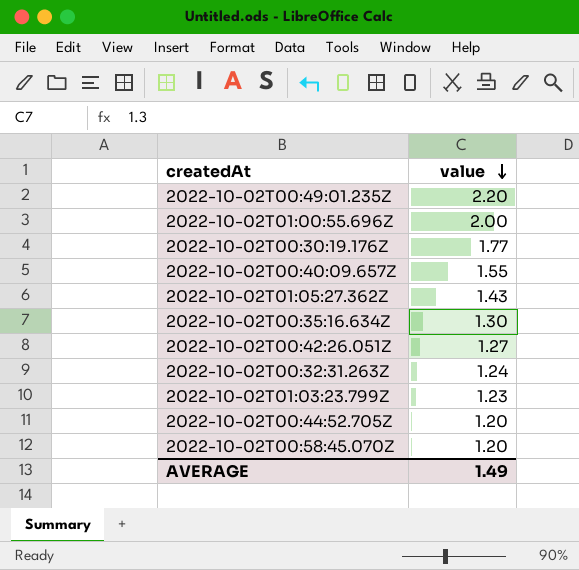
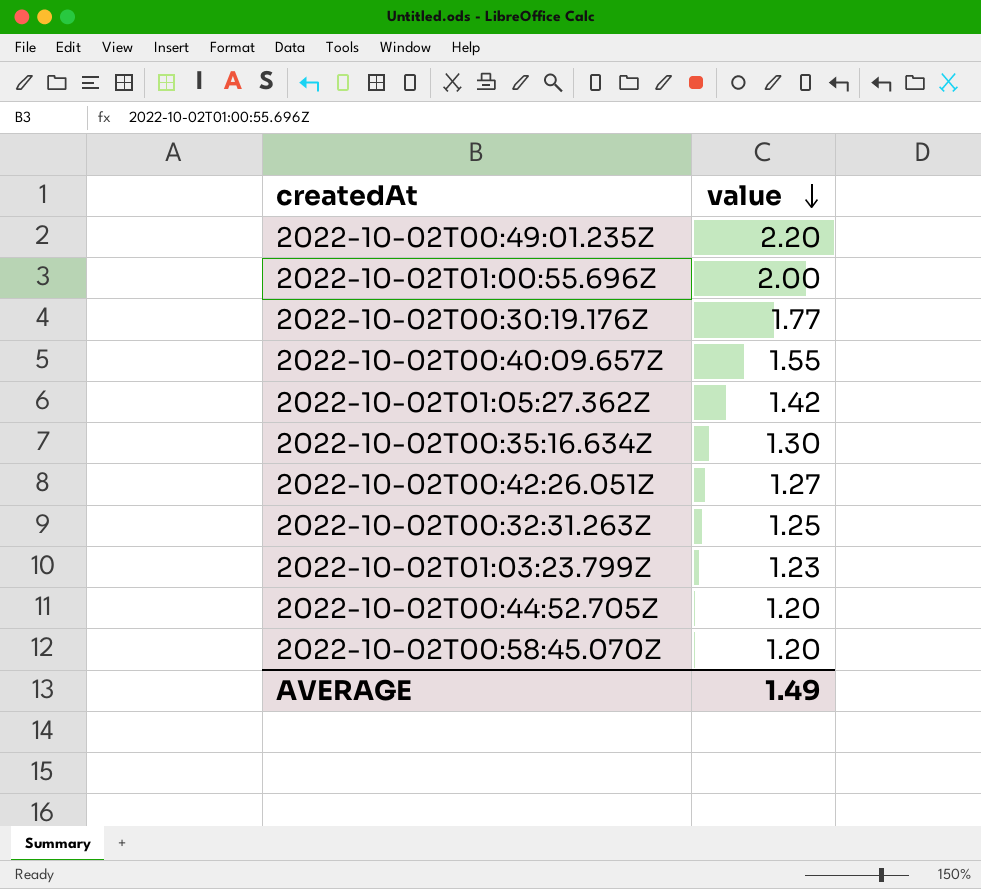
2022-10-02T01:05:27.362Z | value: 1.43 -> 1.42
2022-10-02T00:32:31.263Z | value: 1.24 -> 1.25

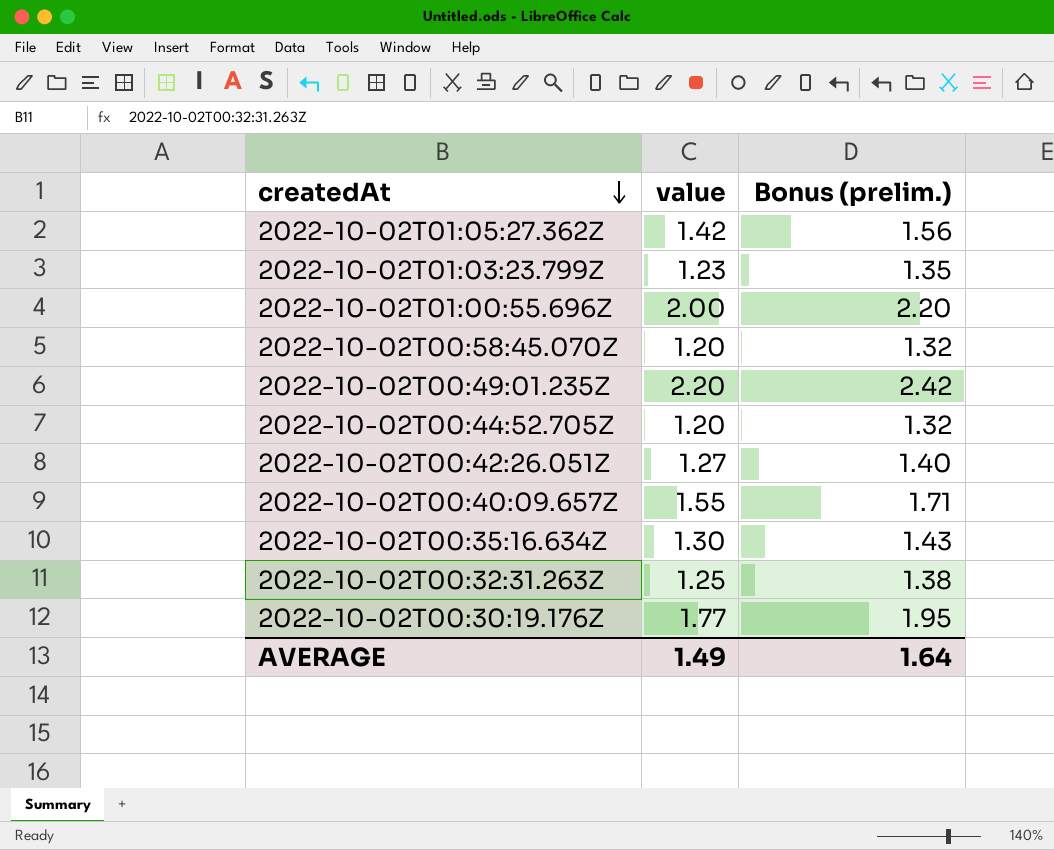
row order: value descending -> createdAt descending
column Bonus (prelim.) | formula: none -> [value] * 1.1

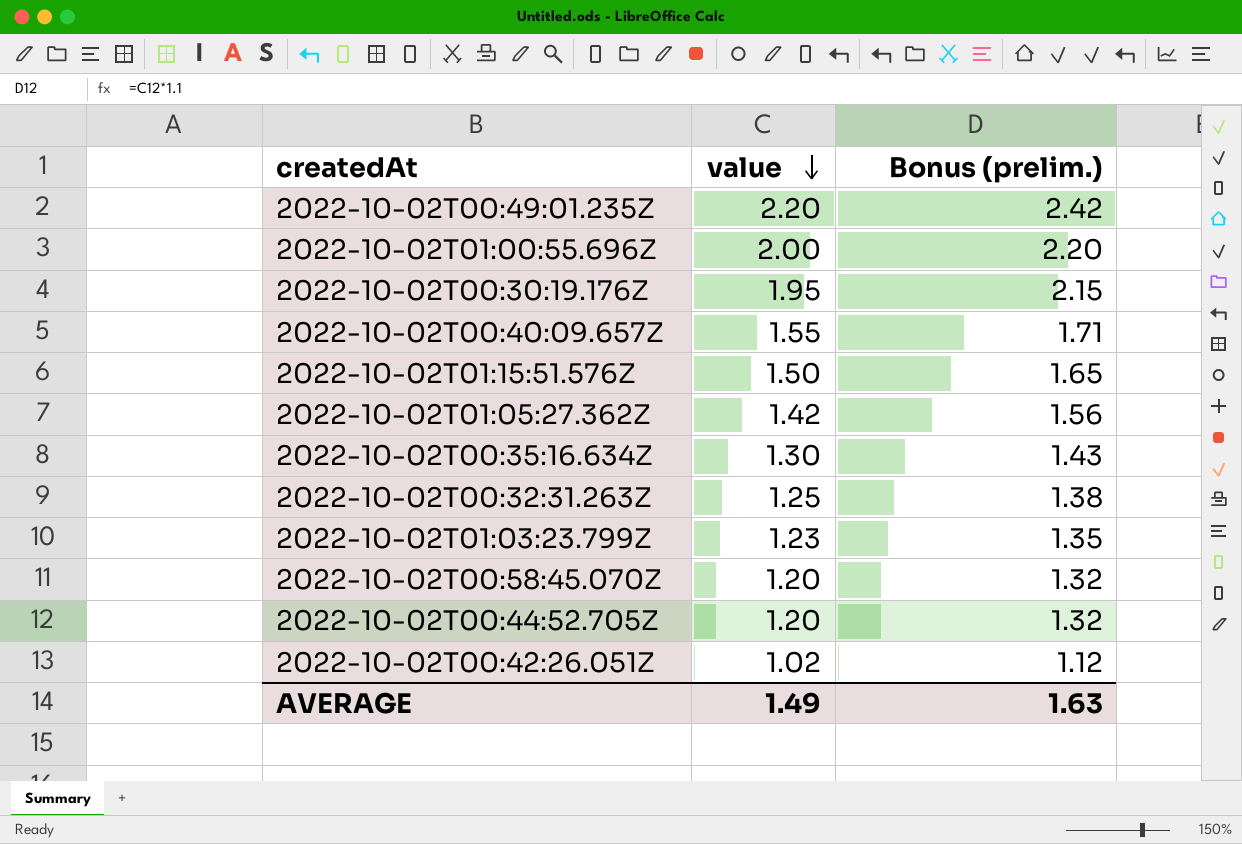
row order: createdAt descending -> value descending
2022-10-02T00:30:19.176Z | value: 1.77 -> 1.95
2022-10-02T00:30:19.176Z | Bonus (prelim.): 1.95 -> 2.15
row 2022-10-02T01:15:51.576Z: none -> 1.50 | 1.65
2022-10-02T00:42:26.051Z | value: 1.27 -> 1.02
2022-10-02T00:42:26.051Z | Bonus (prelim.): 1.40 -> 1.12
AVERAGE | Bonus (prelim.): 1.64 -> 1.63

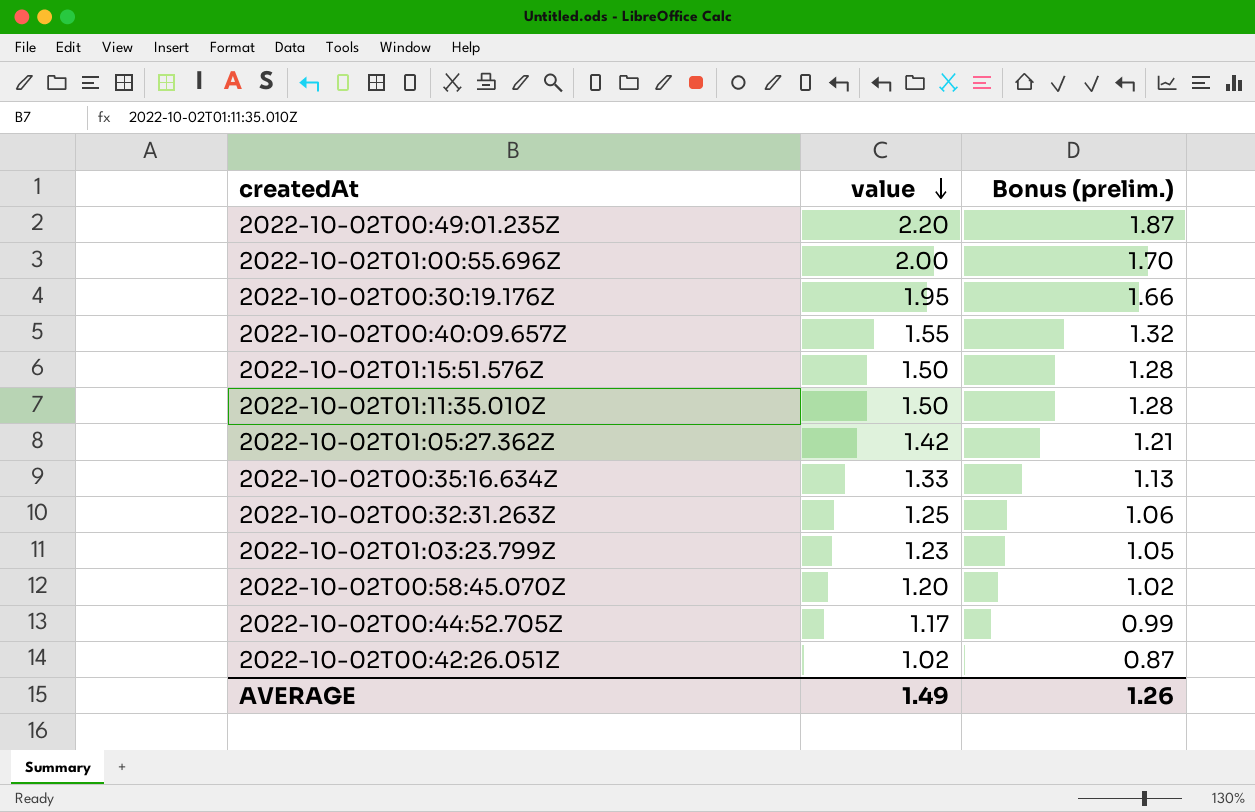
column Bonus (prelim.) | formula: [value] * 1.1 -> [value] * 0.85
row 2022-10-02T01:11:35.010Z: none -> 1.50 | 1.28
2022-10-02T00:35:16.634Z | value: 1.30 -> 1.33
2022-10-02T00:44:52.705Z | value: 1.20 -> 1.17
AVERAGE | Bonus (prelim.): 1.63 -> 1.26

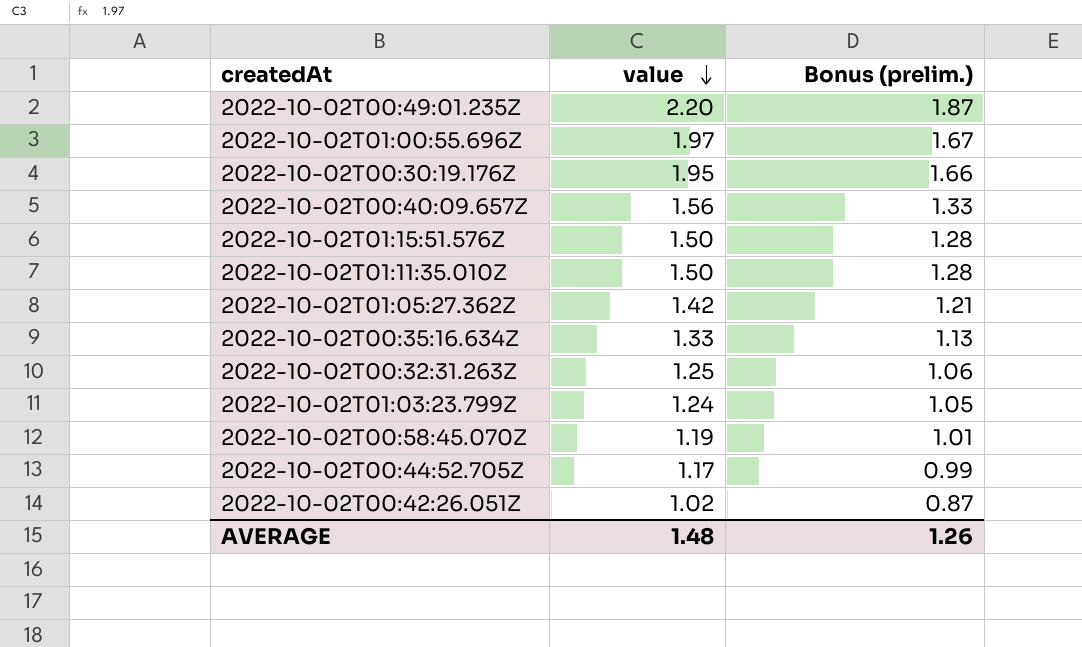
2022-10-02T01:00:55.696Z | value: 2.00 -> 1.97
2022-10-02T01:00:55.696Z | Bonus (prelim.): 1.70 -> 1.67
2022-10-02T00:40:09.657Z | value: 1.55 -> 1.56
2022-10-02T00:40:09.657Z | Bonus (prelim.): 1.32 -> 1.33
2022-10-02T01:03:23.799Z | value: 1.23 -> 1.24
2022-10-02T00:58:45.070Z | value: 1.20 -> 1.19
2022-10-02T00:58:45.070Z | Bonus (prelim.): 1.02 -> 1.01
AVERAGE | value: 1.49 -> 1.48

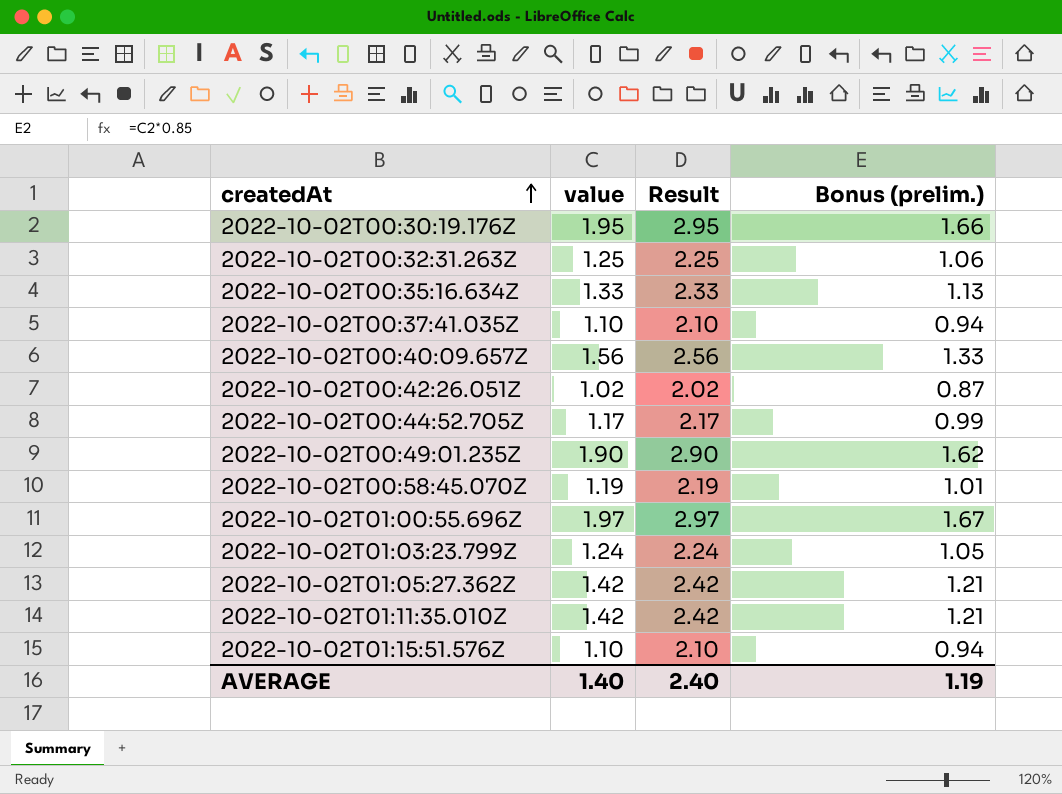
row order: value descending -> createdAt ascending
column Result | formula: none -> [value] + 1
row 2022-10-02T00:37:41.035Z: none -> 1.10 | 2.10 | 0.94
2022-10-02T00:49:01.235Z | value: 2.20 -> 1.90
2022-10-02T00:49:01.235Z | Bonus (prelim.): 1.87 -> 1.62
2022-10-02T01:11:35.010Z | value: 1.50 -> 1.42
2022-10-02T01:11:35.010Z | Bonus (prelim.): 1.28 -> 1.21
2022-10-02T01:15:51.576Z | value: 1.50 -> 1.10
2022-10-02T01:15:51.576Z | Bonus (prelim.): 1.28 -> 0.94
AVERAGE | value: 1.48 -> 1.40
AVERAGE | Bonus (prelim.): 1.26 -> 1.19

